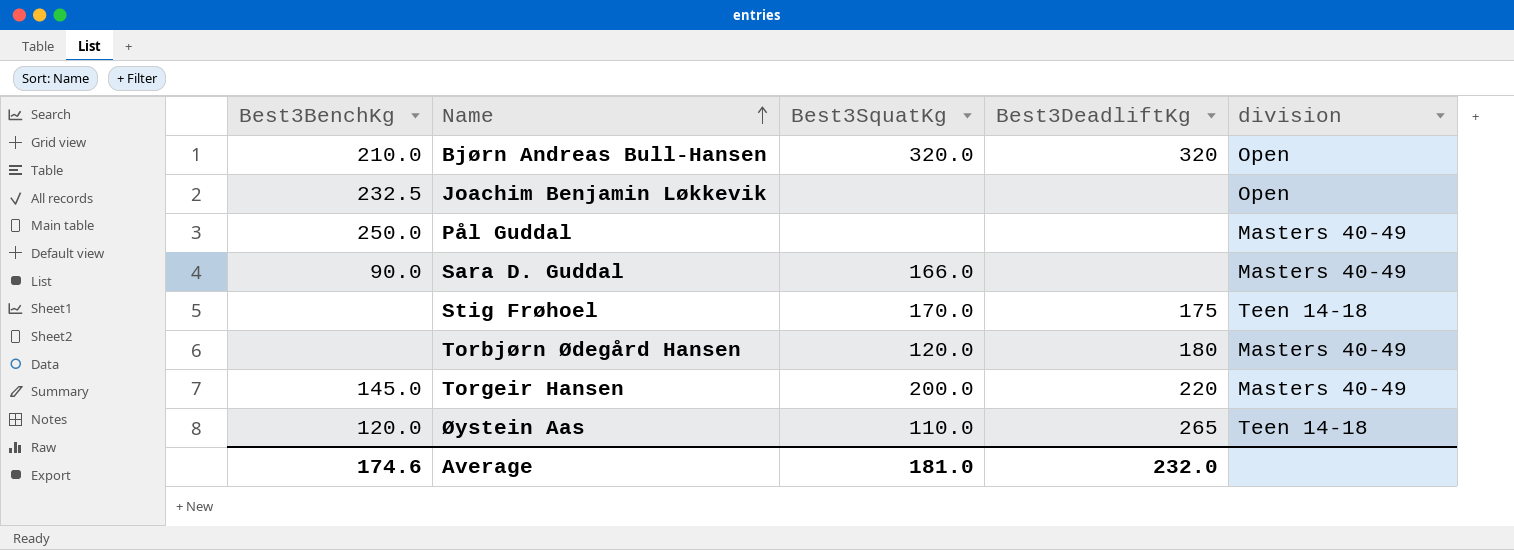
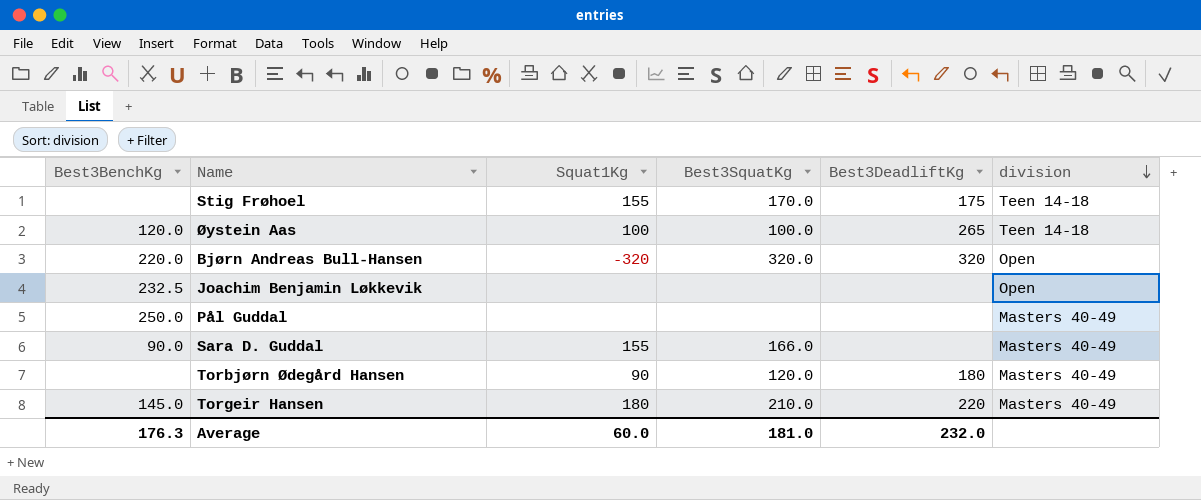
row order: Name ascending -> division descending
column Squat1Kg | position: none -> 3
Øystein Aas | Best3SquatKg: 110.0 -> 100.0
Bjørn Andreas Bull-Hansen | Best3BenchKg: 210.0 -> 220.0
Torgeir Hansen | Best3SquatKg: 200.0 -> 210.0
Average | Best3BenchKg: 174.6 -> 176.3

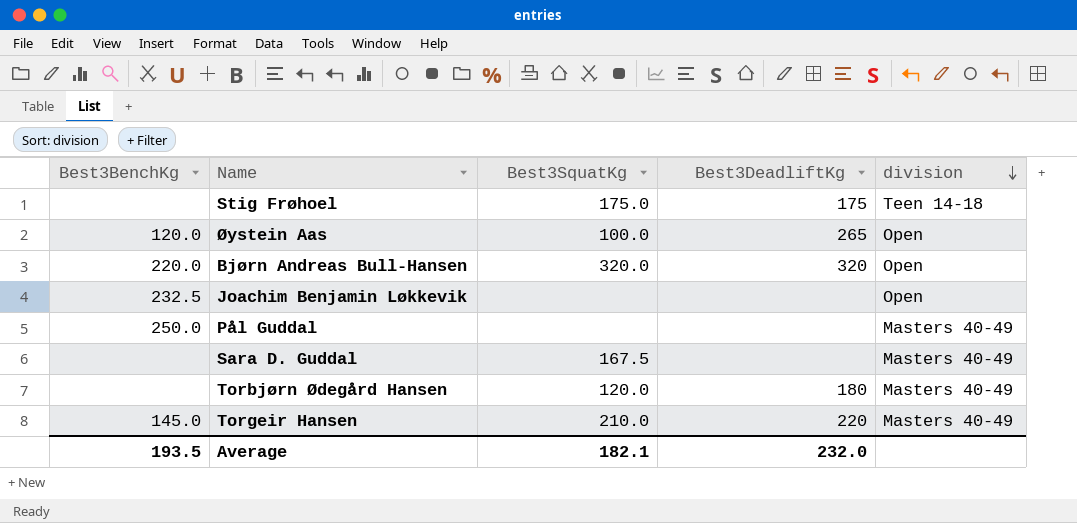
column Squat1Kg | position: 3 -> none
Stig Frøhoel | Best3SquatKg: 170.0 -> 175.0
Øystein Aas | division: Teen 14-18 -> Open
Sara D. Guddal | Best3BenchKg: 90.0 -> none
Sara D. Guddal | Best3SquatKg: 166.0 -> 167.5
Average | Best3BenchKg: 176.3 -> 193.5
Average | Best3SquatKg: 181.0 -> 182.1

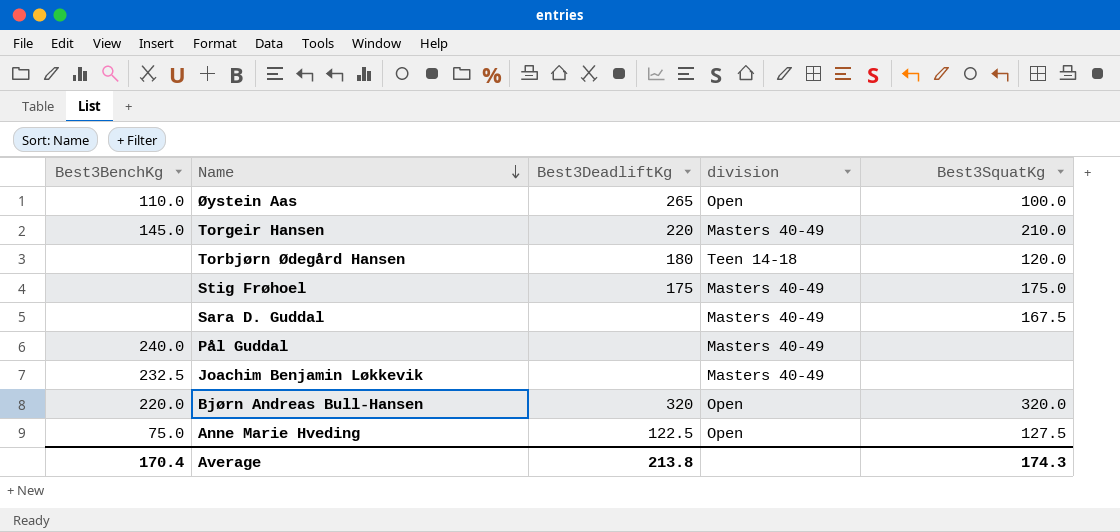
row order: division descending -> Name descending
column Best3SquatKg | position: 3 -> 5
Øystein Aas | Best3BenchKg: 120.0 -> 110.0
Torbjørn Ødegård Hansen | division: Masters 40-49 -> Teen 14-18
Stig Frøhoel | division: Teen 14-18 -> Masters 40-49
Pål Guddal | Best3BenchKg: 250.0 -> 240.0
Joachim Benjamin Løkkevik | division: Open -> Masters 40-49
row Anne Marie Hveding: none -> 75.0 | 122.5 | Open | 127.5
Average | Best3BenchKg: 193.5 -> 170.4
Average | Best3DeadliftKg: 232.0 -> 213.8
Average | Best3SquatKg: 182.1 -> 174.3

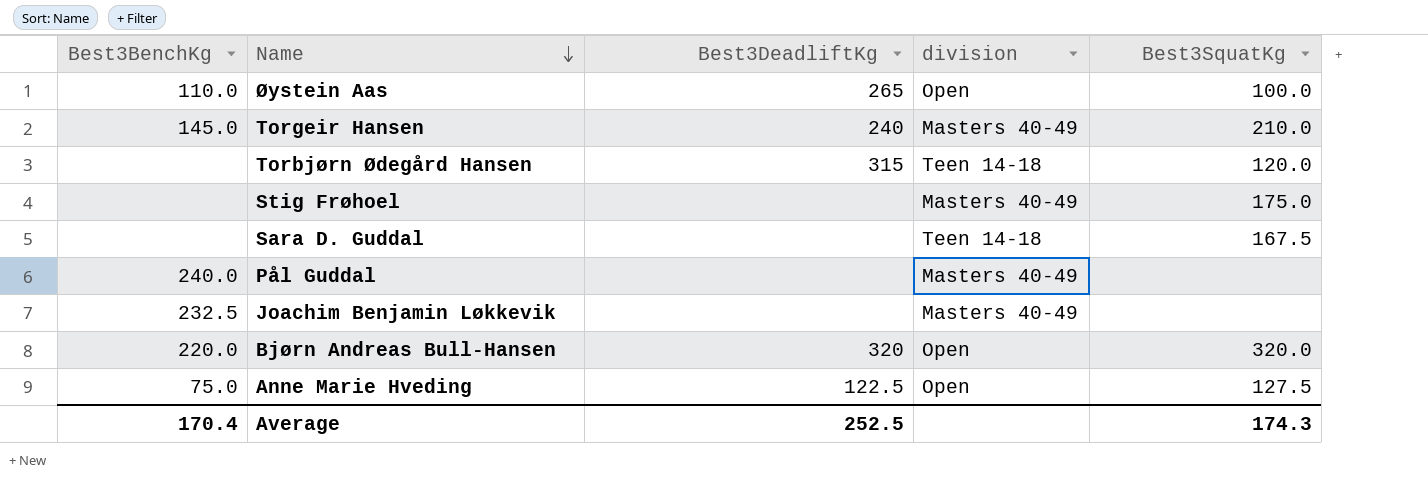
Torgeir Hansen | Best3DeadliftKg: 220 -> 240
Torbjørn Ødegård Hansen | Best3DeadliftKg: 180 -> 315
Stig Frøhoel | Best3DeadliftKg: 175 -> none
Sara D. Guddal | division: Masters 40-49 -> Teen 14-18
Average | Best3DeadliftKg: 213.8 -> 252.5

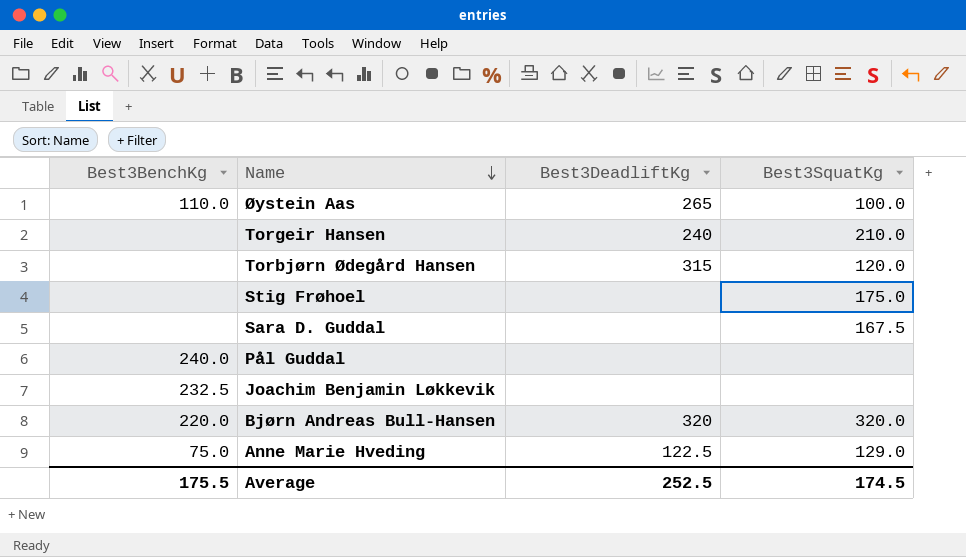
column division | position: 4 -> none
Torgeir Hansen | Best3BenchKg: 145.0 -> none
Anne Marie Hveding | Best3SquatKg: 127.5 -> 129.0
Average | Best3BenchKg: 170.4 -> 175.5
Average | Best3SquatKg: 174.3 -> 174.5

